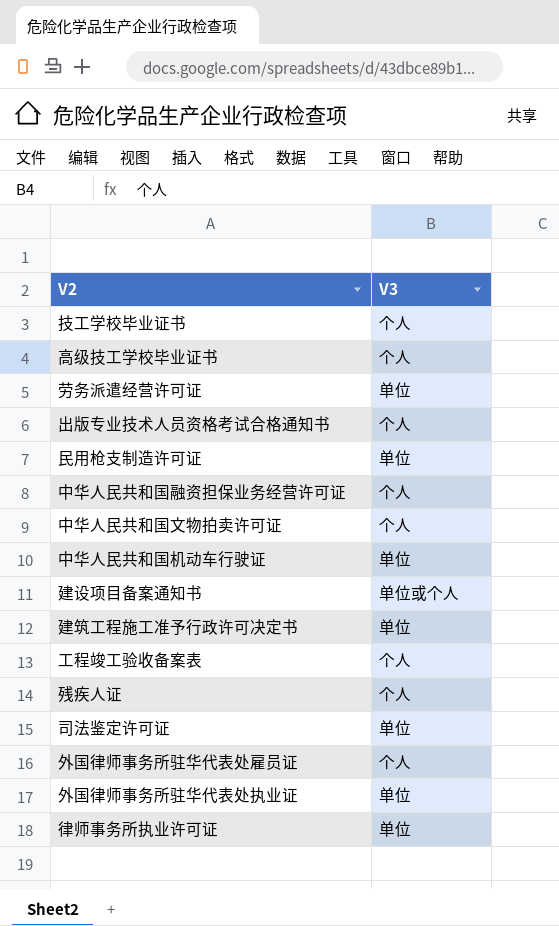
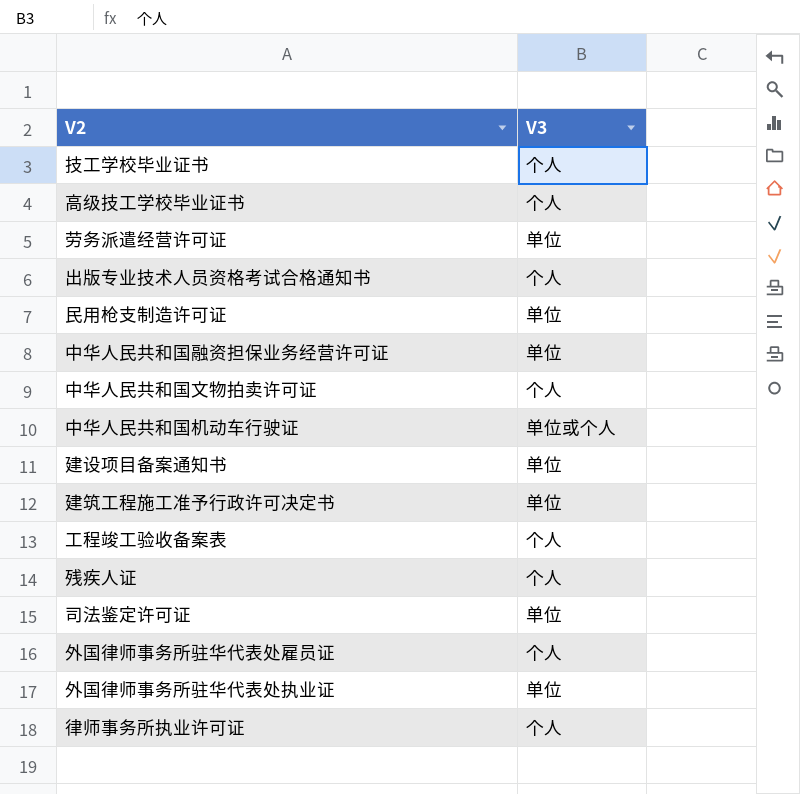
中华人民共和国融资担保业务经营许可证 | V3: 个人 -> 单位
中华人民共和国机动车行驶证 | V3: 单位 -> 单位或个人
建设项目备案通知书 | V3: 单位或个人 -> 单位
律师事务所执业许可证 | V3: 单位 -> 个人

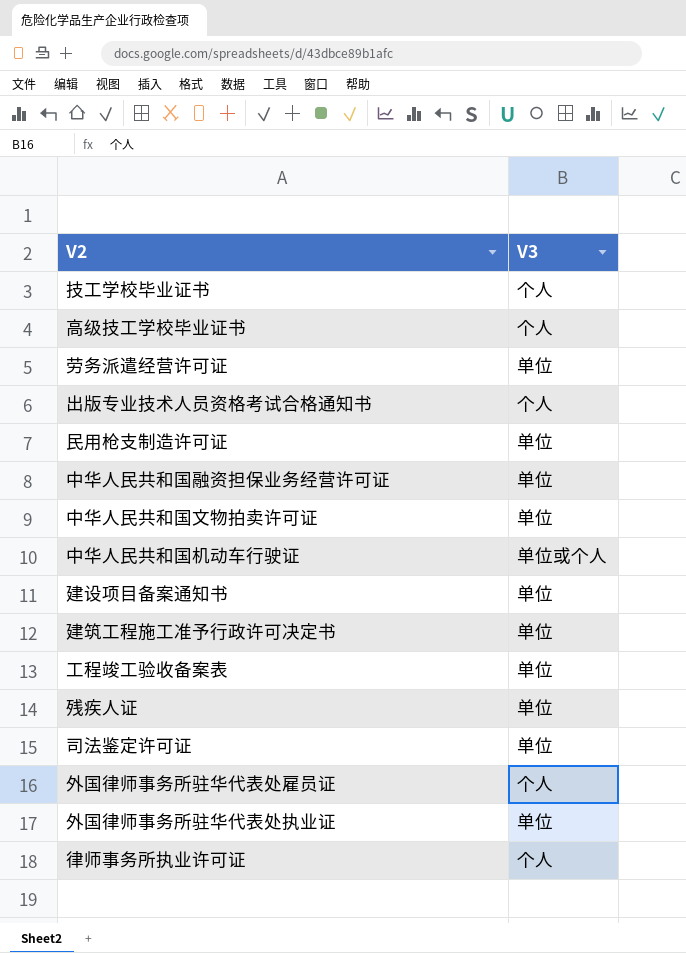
中华人民共和国文物拍卖许可证 | V3: 个人 -> 单位
工程竣工验收备案表 | V3: 个人 -> 单位
残疾人证 | V3: 个人 -> 单位

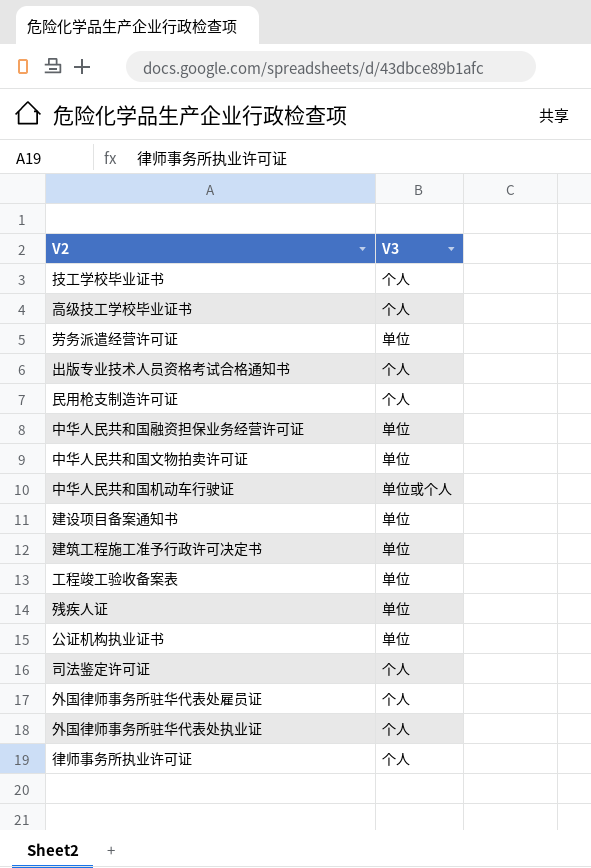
民用枪支制造许可证 | V3: 单位 -> 个人
row 公证机构执业证书: none -> 单位
司法鉴定许可证 | V3: 单位 -> 个人
外国律师事务所驻华代表处执业证 | V3: 单位 -> 个人

